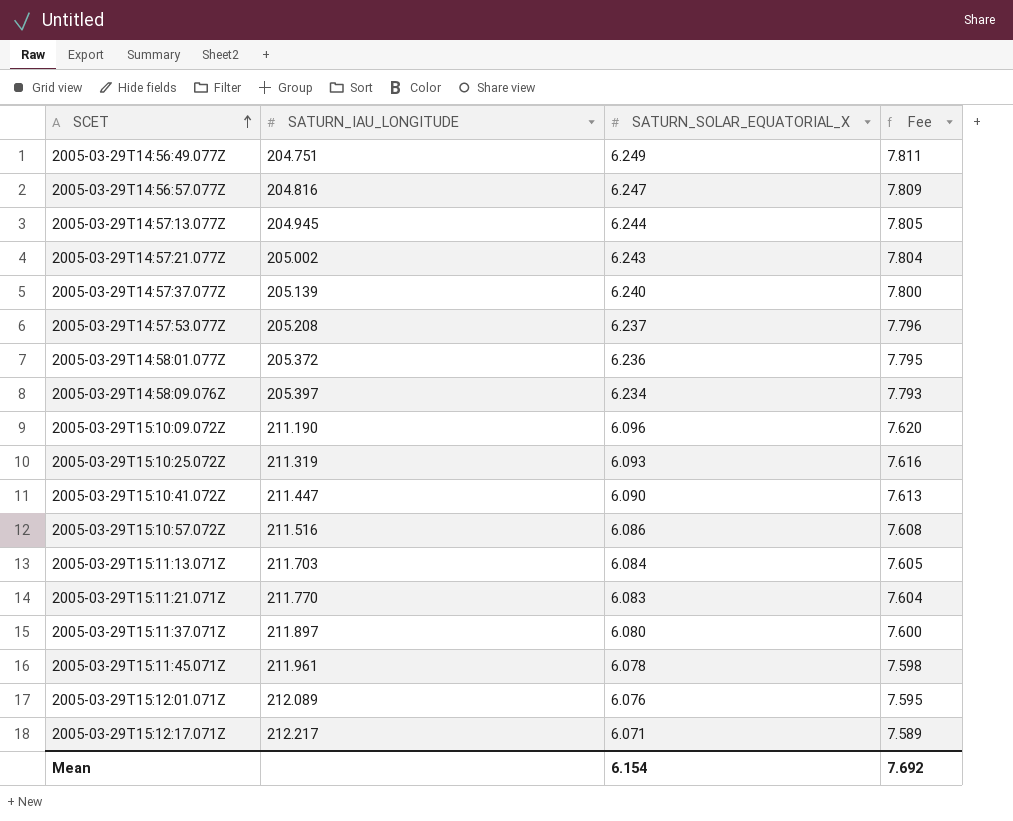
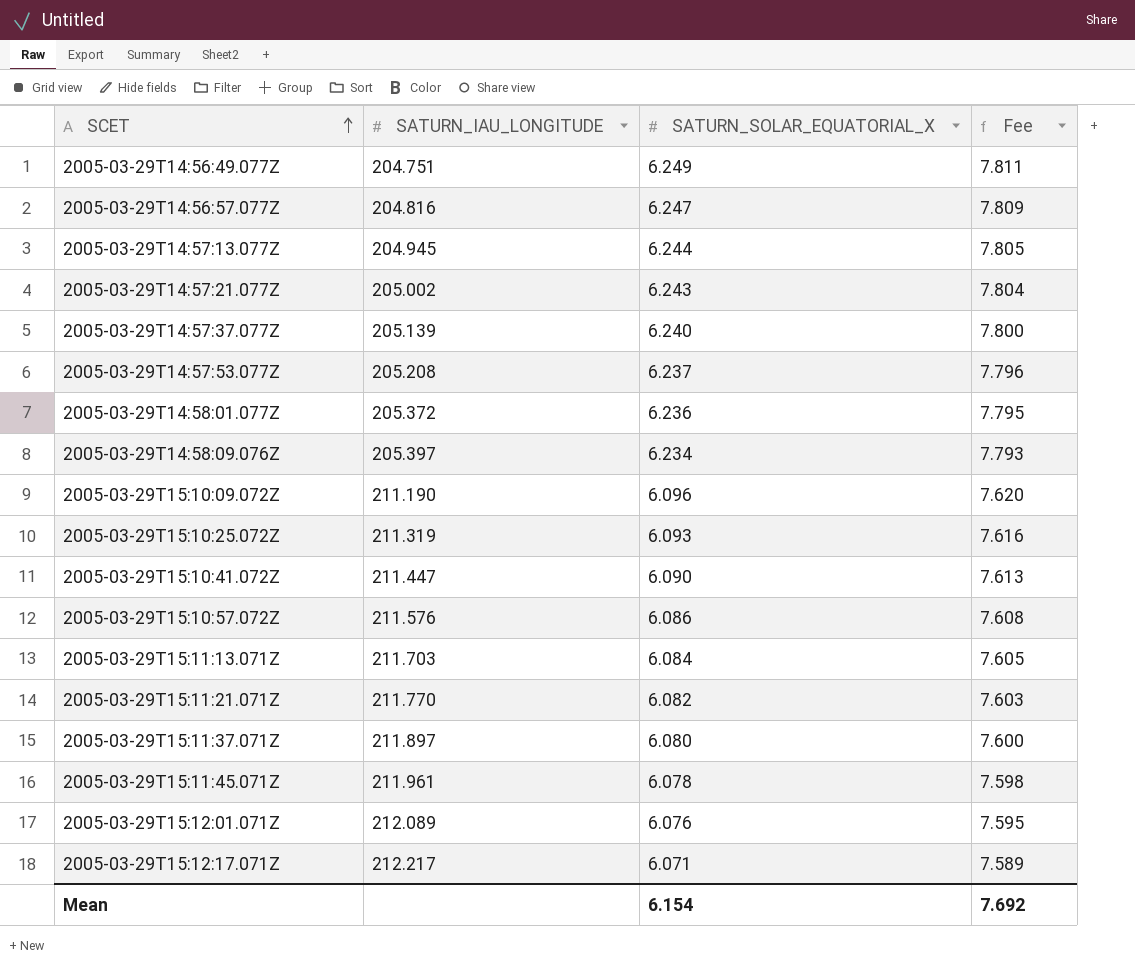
2005-03-29T15:10:57.072Z | SATURN_IAU_LONGITUDE: 211.516 -> 211.576
2005-03-29T15:11:21.071Z | SATURN_SOLAR_EQUATORIAL_X: 6.083 -> 6.082
2005-03-29T15:11:21.071Z | Fee: 7.604 -> 7.603

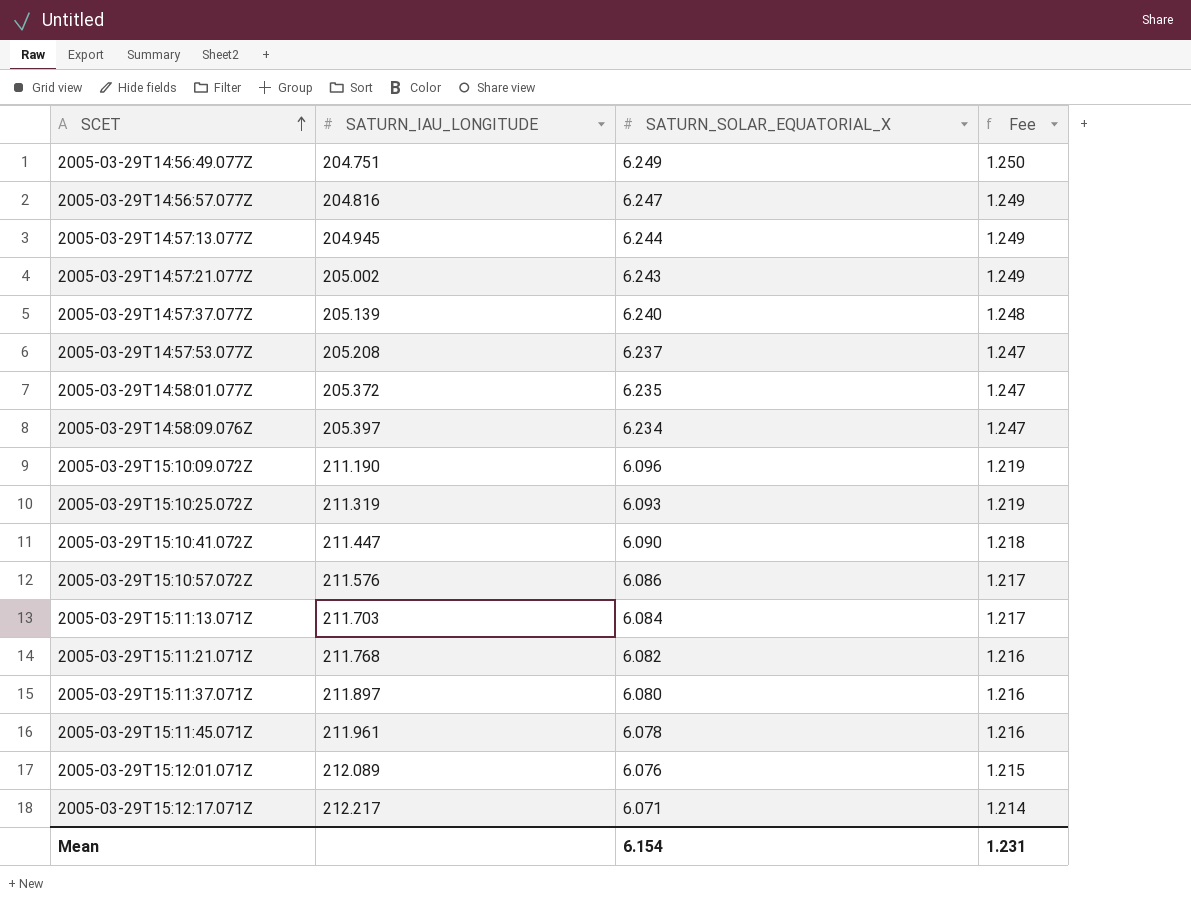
column Fee | formula: [SATURN_SOLAR_EQUATORIAL_X] * 1.25 -> [SATURN_SOLAR_EQUATORIAL_X] * 0.2
2005-03-29T14:58:01.077Z | SATURN_SOLAR_EQUATORIAL_X: 6.236 -> 6.235
2005-03-29T15:11:21.071Z | SATURN_IAU_LONGITUDE: 211.770 -> 211.768
Mean | Fee: 7.692 -> 1.231

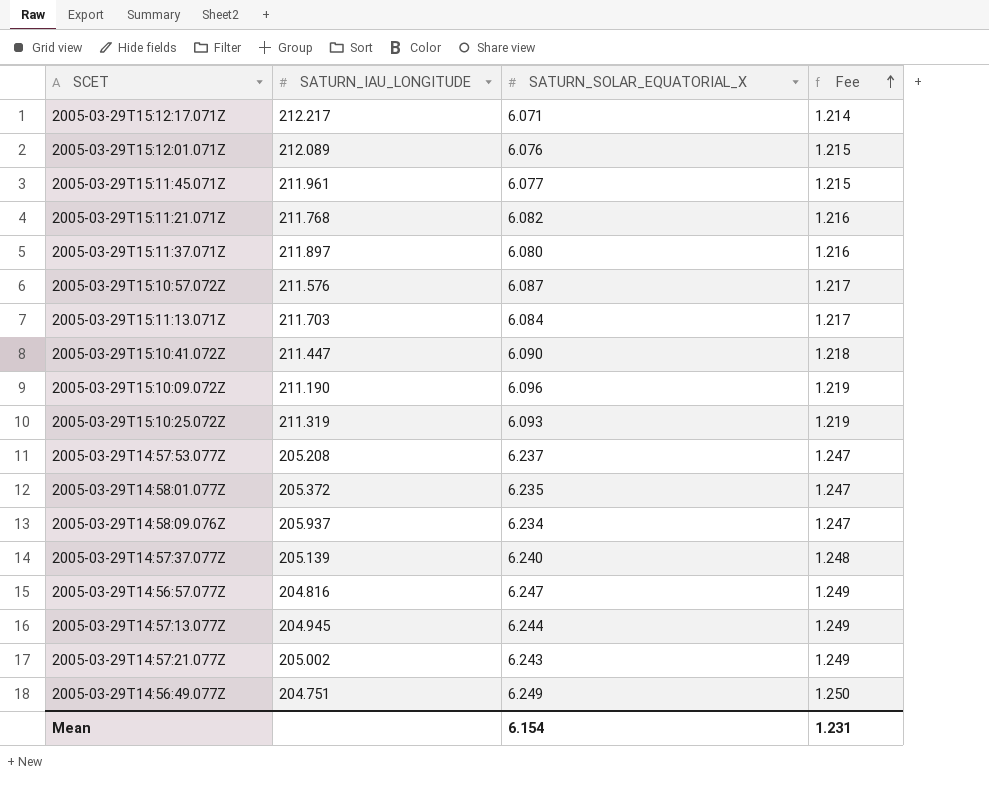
row order: SCET ascending -> Fee ascending
2005-03-29T15:11:45.071Z | SATURN_SOLAR_EQUATORIAL_X: 6.078 -> 6.077
2005-03-29T15:11:45.071Z | Fee: 1.216 -> 1.215
2005-03-29T15:10:57.072Z | SATURN_SOLAR_EQUATORIAL_X: 6.086 -> 6.087
2005-03-29T14:58:09.076Z | SATURN_IAU_LONGITUDE: 205.397 -> 205.937

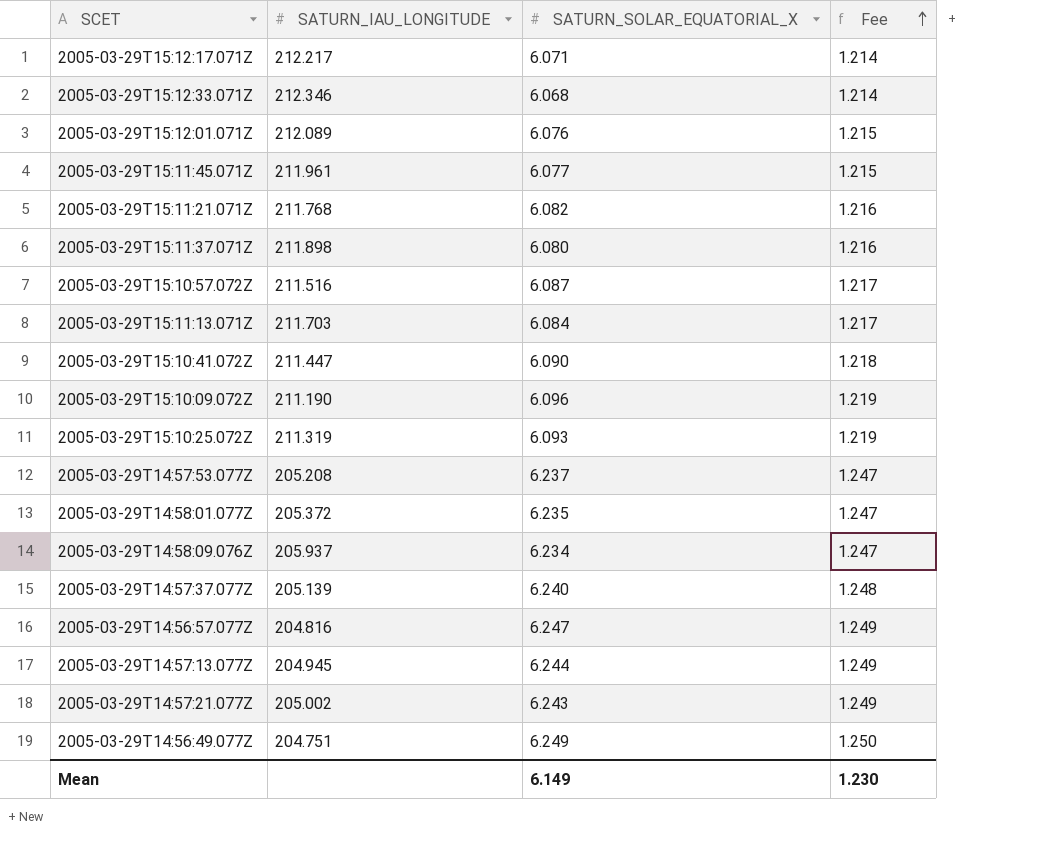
row 2005-03-29T15:12:33.071Z: none -> 212.346 | 6.068 | 1.214
2005-03-29T15:11:37.071Z | SATURN_IAU_LONGITUDE: 211.897 -> 211.898
2005-03-29T15:10:57.072Z | SATURN_IAU_LONGITUDE: 211.576 -> 211.516
Mean | SATURN_SOLAR_EQUATORIAL_X: 6.154 -> 6.149
Mean | Fee: 1.231 -> 1.230

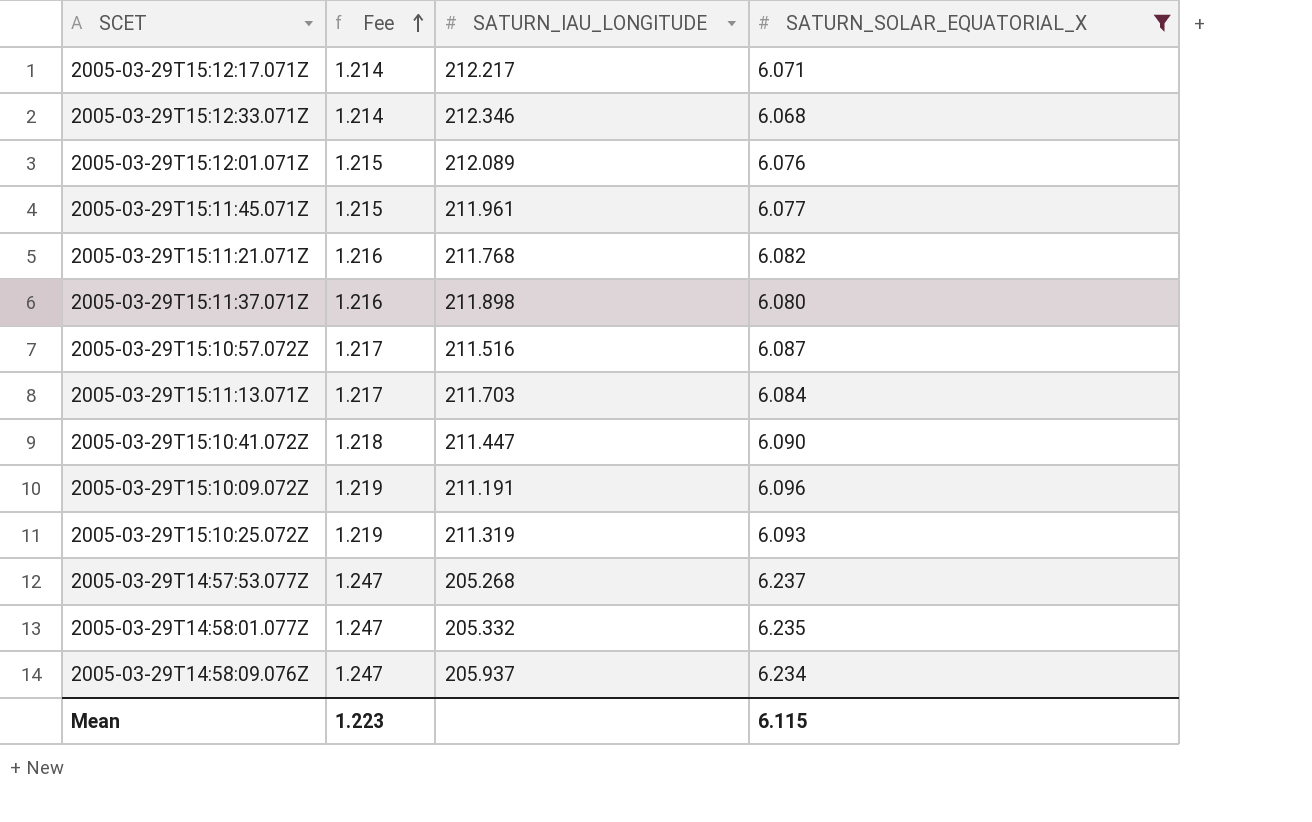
filter: none -> SATURN_SOLAR_EQUATORIAL_X <= 6.237
column Fee | position: 4 -> 2
2005-03-29T15:10:09.072Z | SATURN_IAU_LONGITUDE: 211.190 -> 211.191
2005-03-29T14:57:53.077Z | SATURN_IAU_LONGITUDE: 205.208 -> 205.268
2005-03-29T14:58:01.077Z | SATURN_IAU_LONGITUDE: 205.372 -> 205.332
Mean | Fee: 1.230 -> 1.223
Mean | SATURN_SOLAR_EQUATORIAL_X: 6.149 -> 6.115

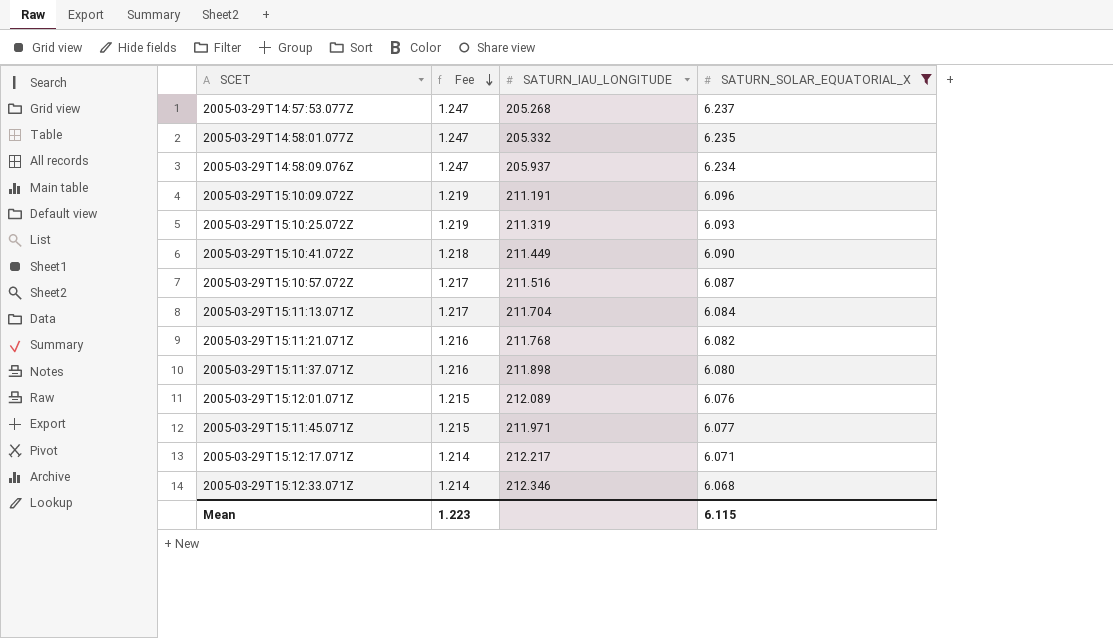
row order: Fee ascending -> Fee descending
2005-03-29T15:10:41.072Z | SATURN_IAU_LONGITUDE: 211.447 -> 211.449
2005-03-29T15:11:13.071Z | SATURN_IAU_LONGITUDE: 211.703 -> 211.704
2005-03-29T15:11:45.071Z | SATURN_IAU_LONGITUDE: 211.961 -> 211.971

